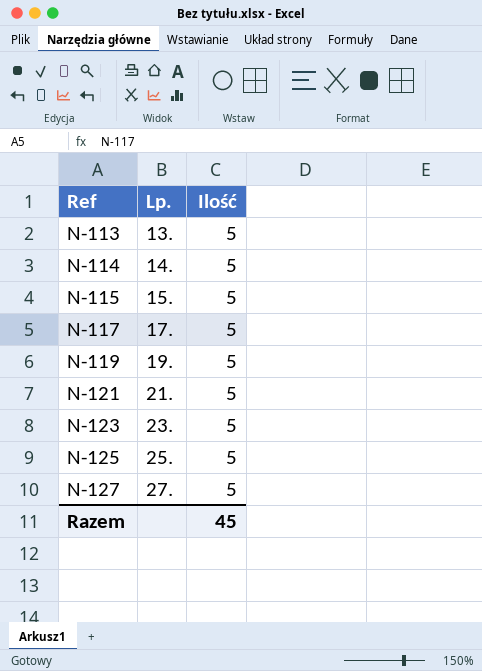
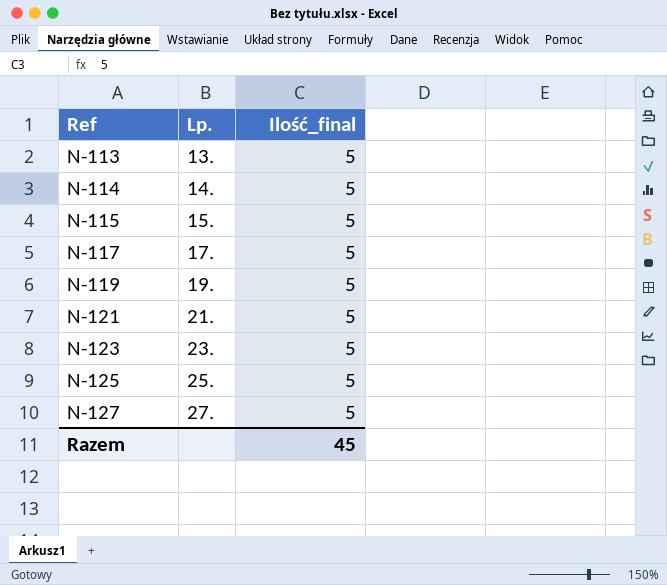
column name: Ilość -> Ilość_final

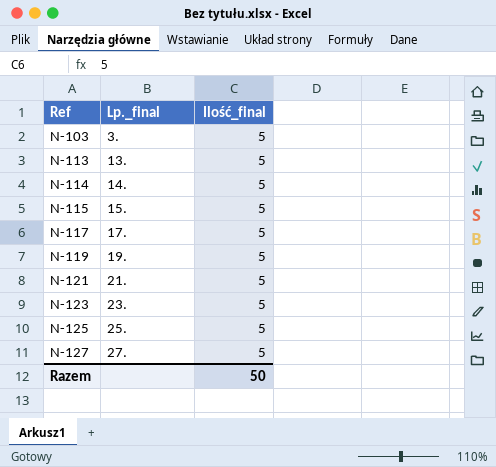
column name: Lp. -> Lp._final
row N-103: none -> 3. | 5
Razem | Ilość_final: 45 -> 50

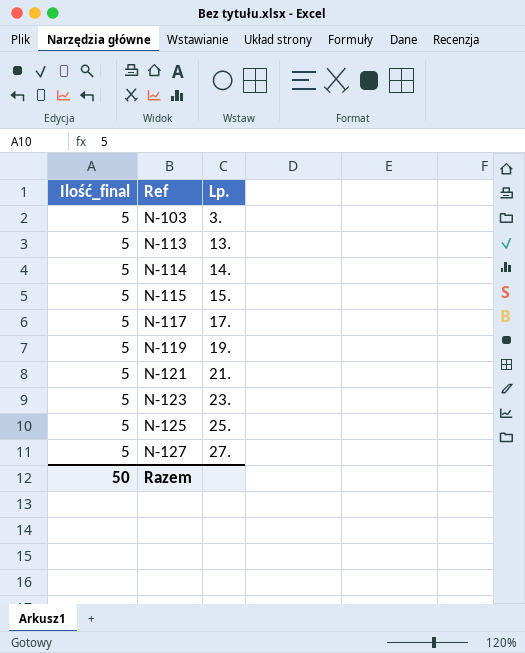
column Ilość_final | position: 3 -> 1
column name: Lp._final -> Lp.

